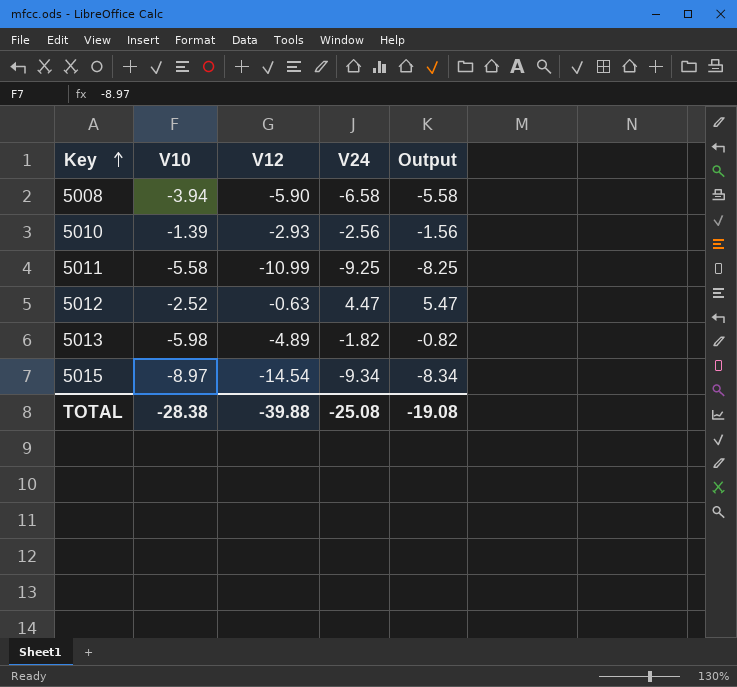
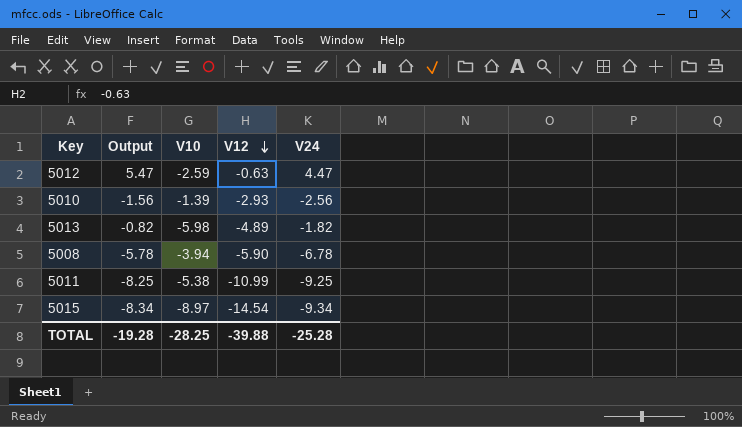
row order: Key ascending -> V12 descending
column Output | position: 5 -> 2
5012 | V10: -2.52 -> -2.59
5008 | Output: -5.58 -> -5.78
5008 | V24: -6.58 -> -6.78
5011 | V10: -5.58 -> -5.38
TOTAL | Output: -19.08 -> -19.28
TOTAL | V10: -28.38 -> -28.25
TOTAL | V24: -25.08 -> -25.28

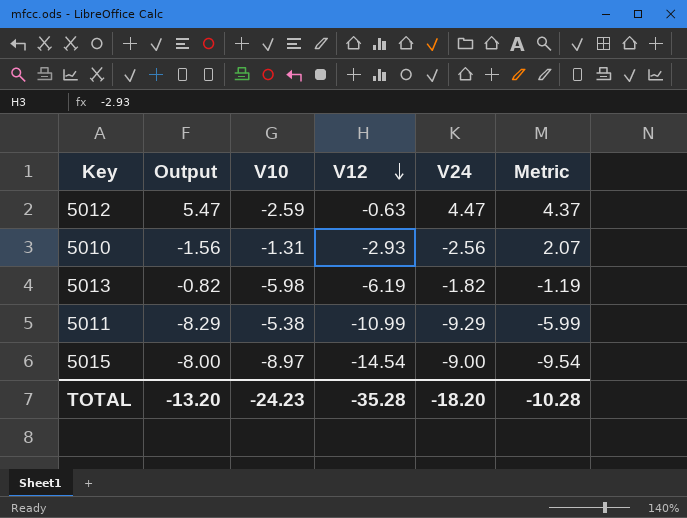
column Metric | formula: none -> [V12] + 5
row 5008: -5.78 | -3.94 | -5.90 | -6.78 -> none
5010 | V10: -1.39 -> -1.31
5013 | V12: -4.89 -> -6.19
5011 | Output: -8.25 -> -8.29
5011 | V24: -9.25 -> -9.29
5015 | Output: -8.34 -> -8.00
5015 | V24: -9.34 -> -9.00
TOTAL | Output: -19.28 -> -13.20
TOTAL | V10: -28.25 -> -24.23
TOTAL | V12: -39.88 -> -35.28
TOTAL | V24: -25.28 -> -18.20

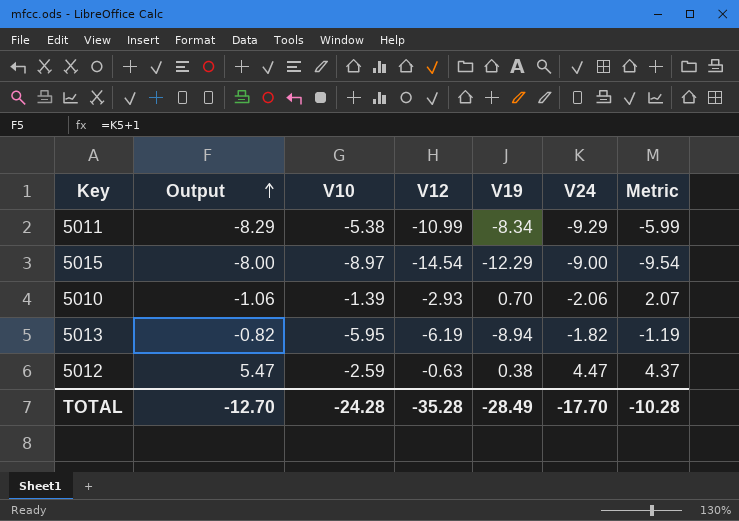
row order: V12 descending -> Output ascending
column V19 | position: none -> 5
5010 | Output: -1.56 -> -1.06
5010 | V10: -1.31 -> -1.39
5010 | V24: -2.56 -> -2.06
5013 | V10: -5.98 -> -5.95
TOTAL | Output: -13.20 -> -12.70
TOTAL | V10: -24.23 -> -24.28
TOTAL | V24: -18.20 -> -17.70

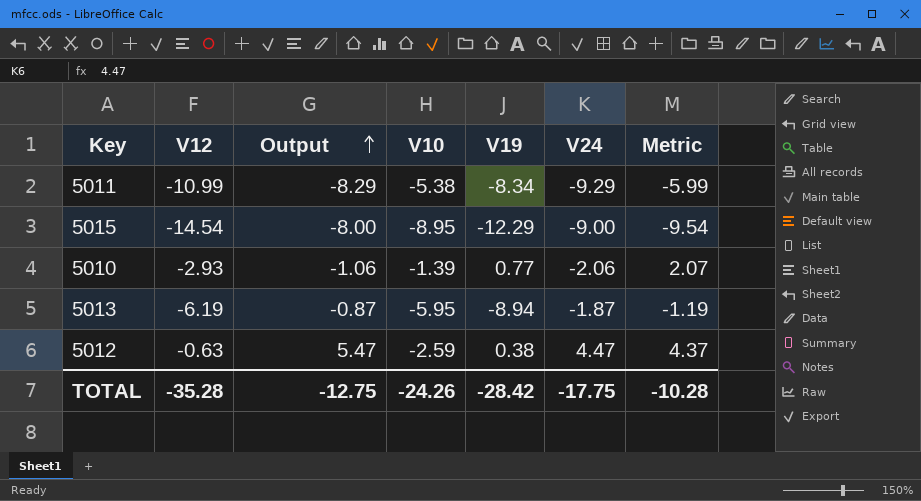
column V12 | position: 4 -> 2
5015 | V10: -8.97 -> -8.95
5010 | V19: 0.70 -> 0.77
5013 | Output: -0.82 -> -0.87
5013 | V24: -1.82 -> -1.87
TOTAL | Output: -12.70 -> -12.75
TOTAL | V10: -24.28 -> -24.26
TOTAL | V19: -28.49 -> -28.42
TOTAL | V24: -17.70 -> -17.75

